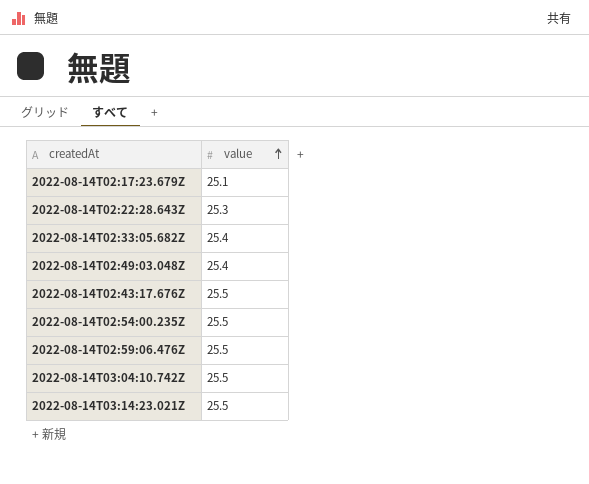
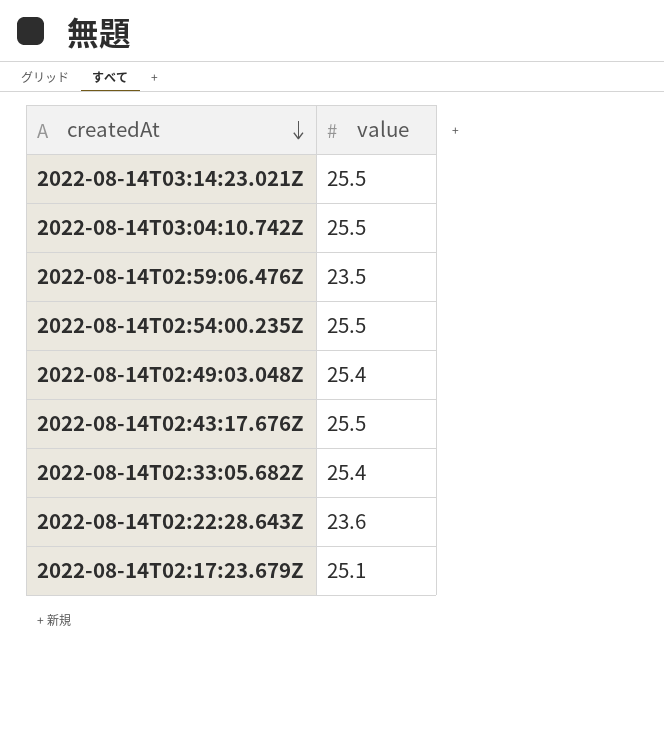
row order: value ascending -> createdAt descending
2022-08-14T02:59:06.476Z | value: 25.5 -> 23.5
2022-08-14T02:22:28.643Z | value: 25.3 -> 23.6

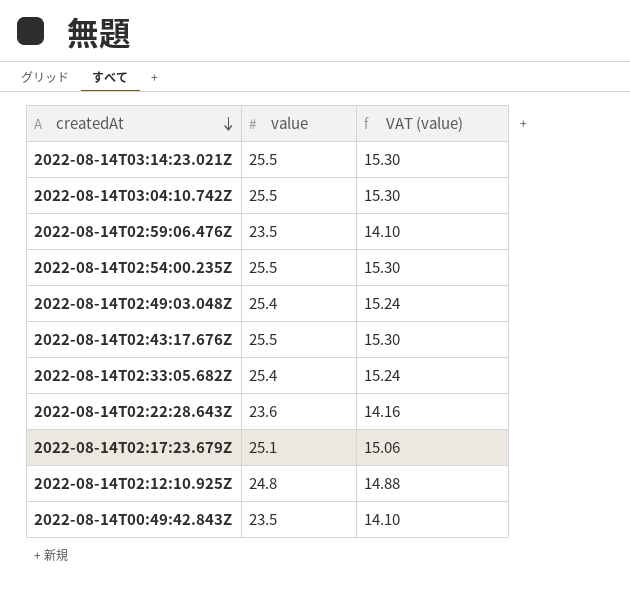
column VAT (value) | formula: none -> [value] * 0.6
row 2022-08-14T02:12:10.925Z: none -> 24.8 | 14.88
row 2022-08-14T00:49:42.843Z: none -> 23.5 | 14.10

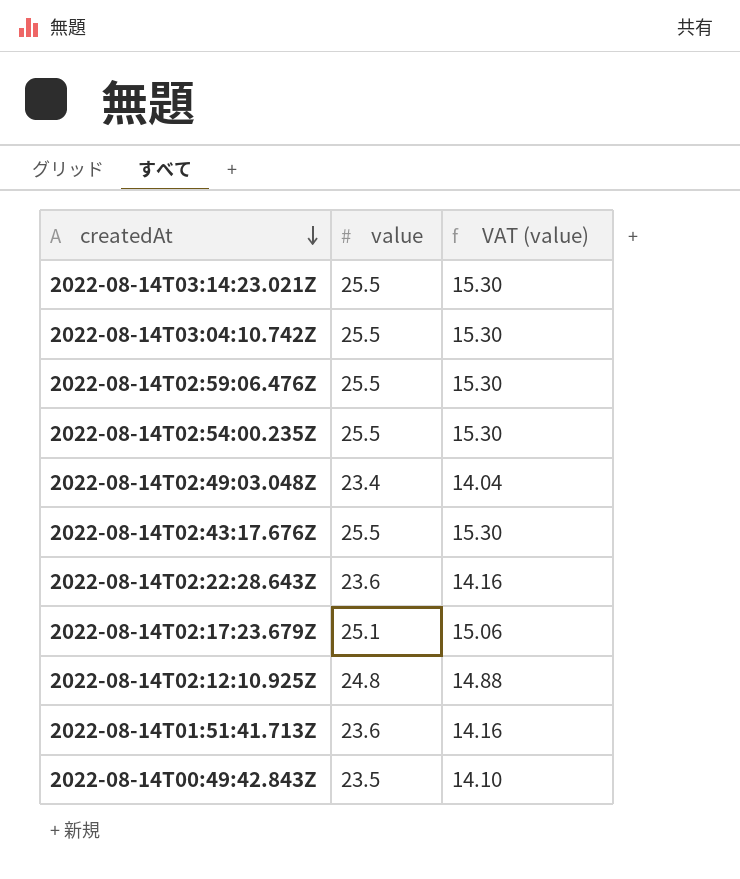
row 2022-08-14T02:33:05.682Z: 25.4 | 15.24 -> none
2022-08-14T02:59:06.476Z | value: 23.5 -> 25.5
2022-08-14T02:59:06.476Z | VAT (value): 14.10 -> 15.30
2022-08-14T02:49:03.048Z | value: 25.4 -> 23.4
2022-08-14T02:49:03.048Z | VAT (value): 15.24 -> 14.04
row 2022-08-14T01:51:41.713Z: none -> 23.6 | 14.16

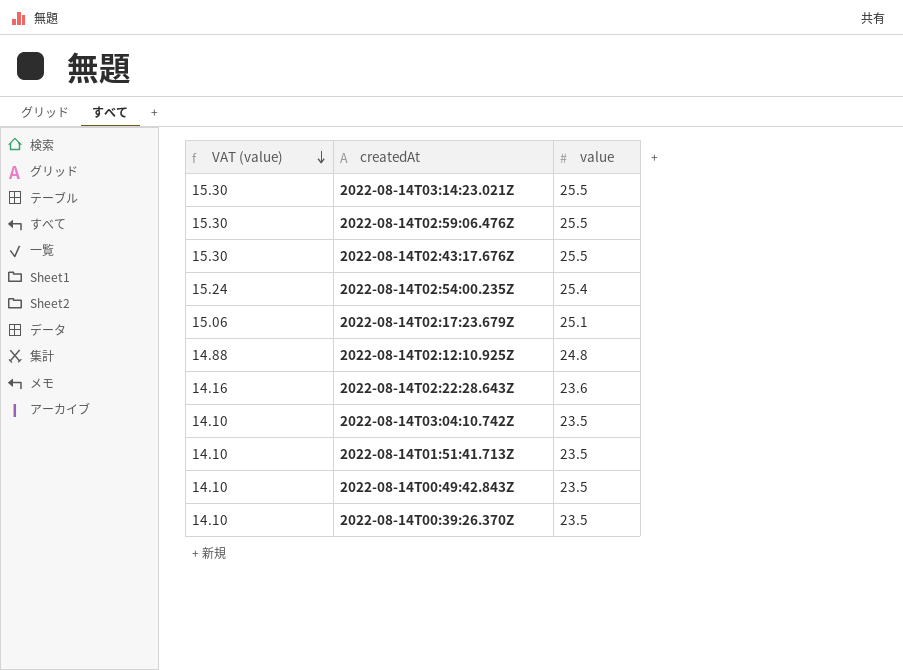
row order: createdAt descending -> VAT (value) descending
column VAT (value) | position: 3 -> 1
row 2022-08-14T02:49:03.048Z: 23.4 | 14.04 -> none
2022-08-14T02:54:00.235Z | VAT (value): 15.30 -> 15.24
2022-08-14T02:54:00.235Z | value: 25.5 -> 25.4
2022-08-14T03:04:10.742Z | VAT (value): 15.30 -> 14.10
2022-08-14T03:04:10.742Z | value: 25.5 -> 23.5
2022-08-14T01:51:41.713Z | VAT (value): 14.16 -> 14.10
2022-08-14T01:51:41.713Z | value: 23.6 -> 23.5
row 2022-08-14T00:39:26.370Z: none -> 14.10 | 23.5

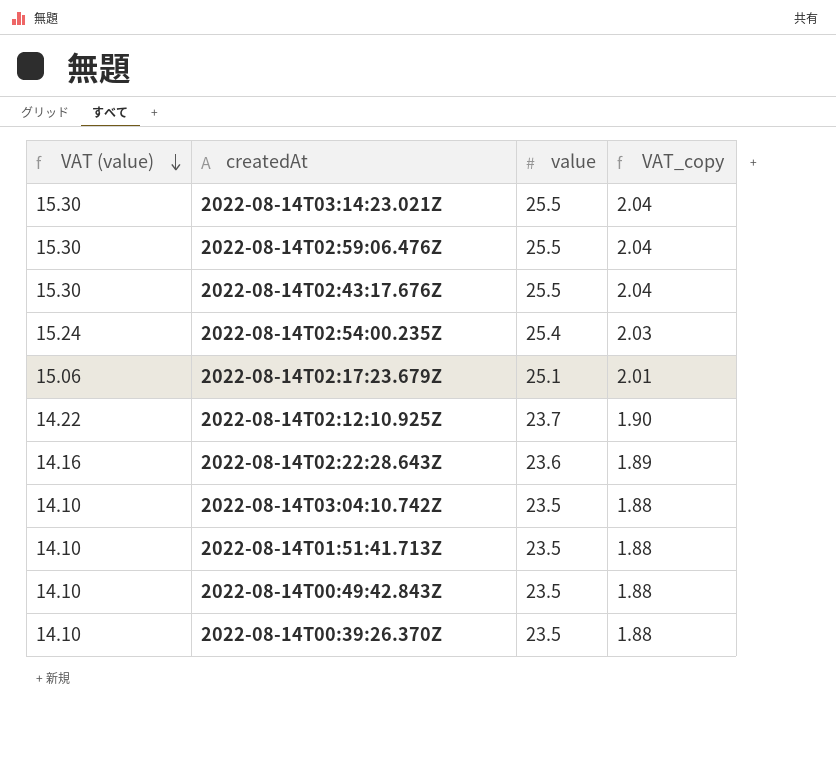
column VAT_copy | formula: none -> [value] * 0.08
2022-08-14T02:12:10.925Z | VAT (value): 14.88 -> 14.22
2022-08-14T02:12:10.925Z | value: 24.8 -> 23.7

